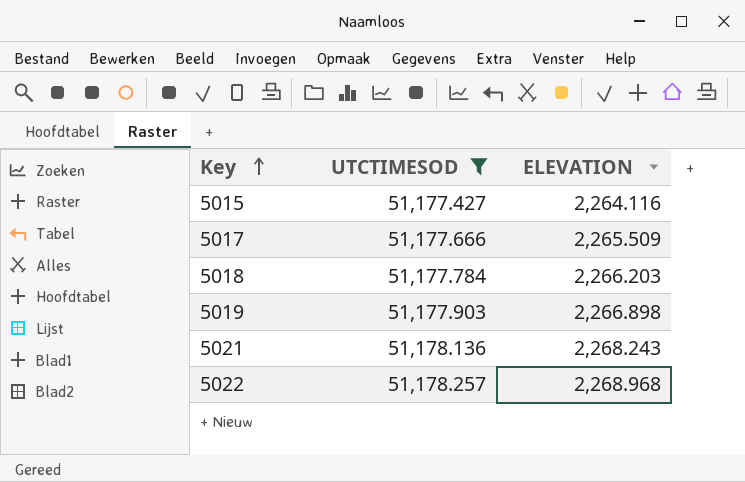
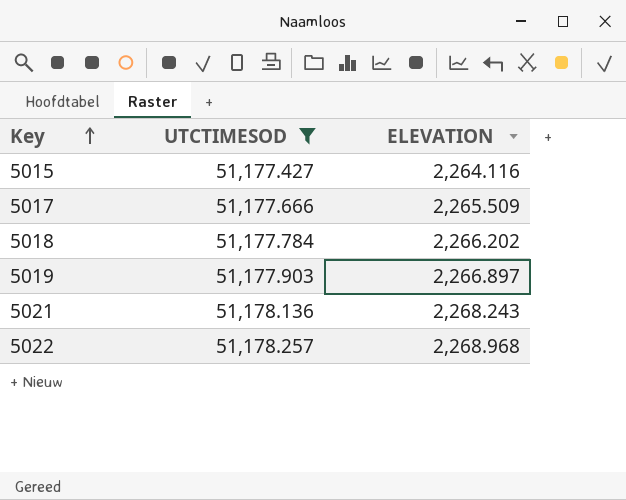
5018 | ELEVATION: 2,266.203 -> 2,266.202
5019 | ELEVATION: 2,266.898 -> 2,266.897

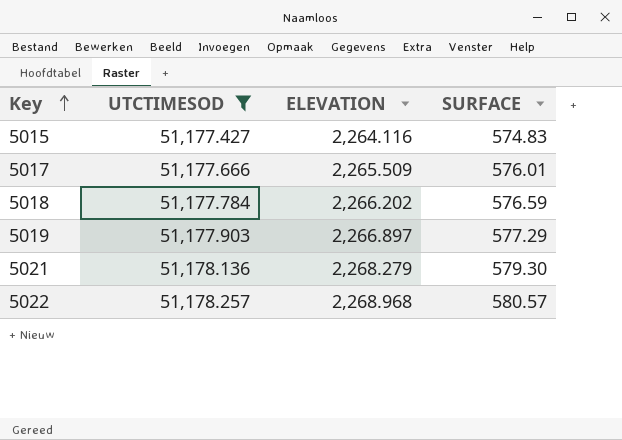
column SURFACE | position: none -> 4
5021 | ELEVATION: 2,268.243 -> 2,268.279

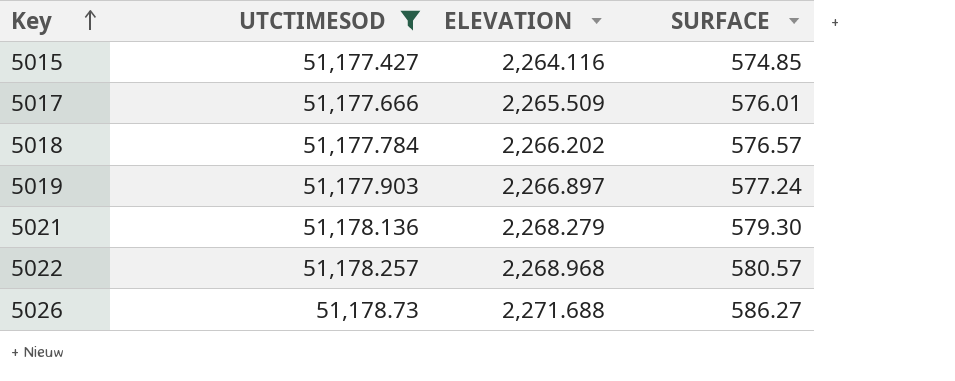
5015 | SURFACE: 574.83 -> 574.85
5018 | SURFACE: 576.59 -> 576.57
5019 | SURFACE: 577.29 -> 577.24
row 5026: none -> 51,178.73 | 2,271.688 | 586.27

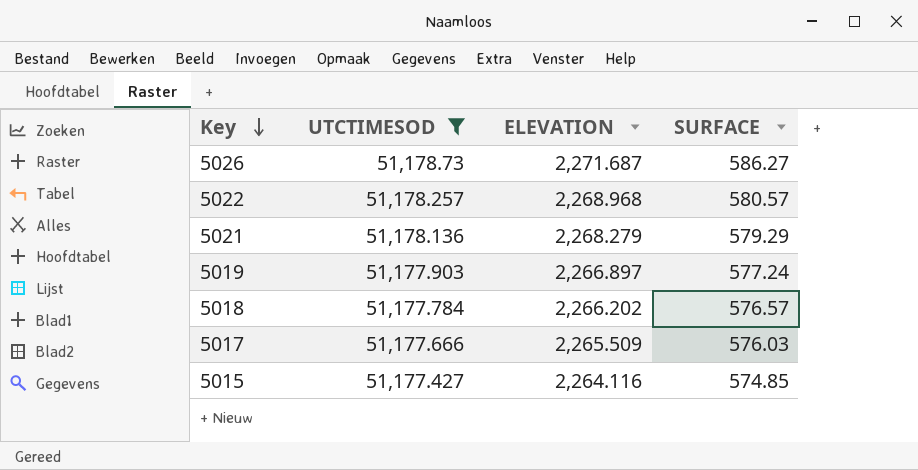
row order: Key ascending -> Key descending
5026 | ELEVATION: 2,271.688 -> 2,271.687
5021 | SURFACE: 579.30 -> 579.29
5017 | SURFACE: 576.01 -> 576.03

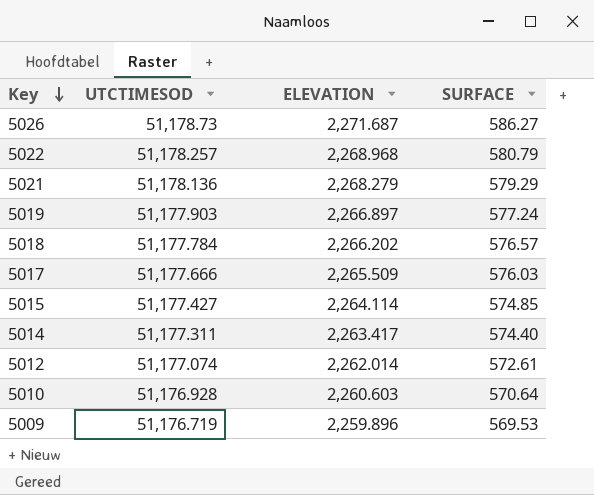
filter: UTCTIMESOD >= 51,177.427 -> none
5022 | SURFACE: 580.57 -> 580.79
5015 | ELEVATION: 2,264.116 -> 2,264.114

